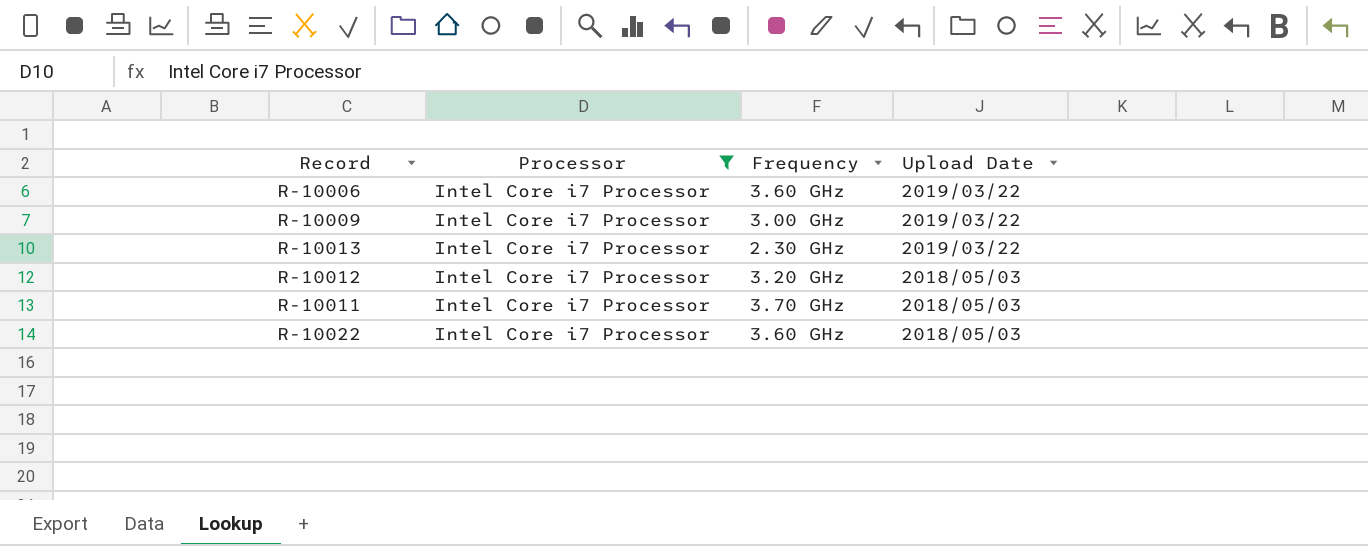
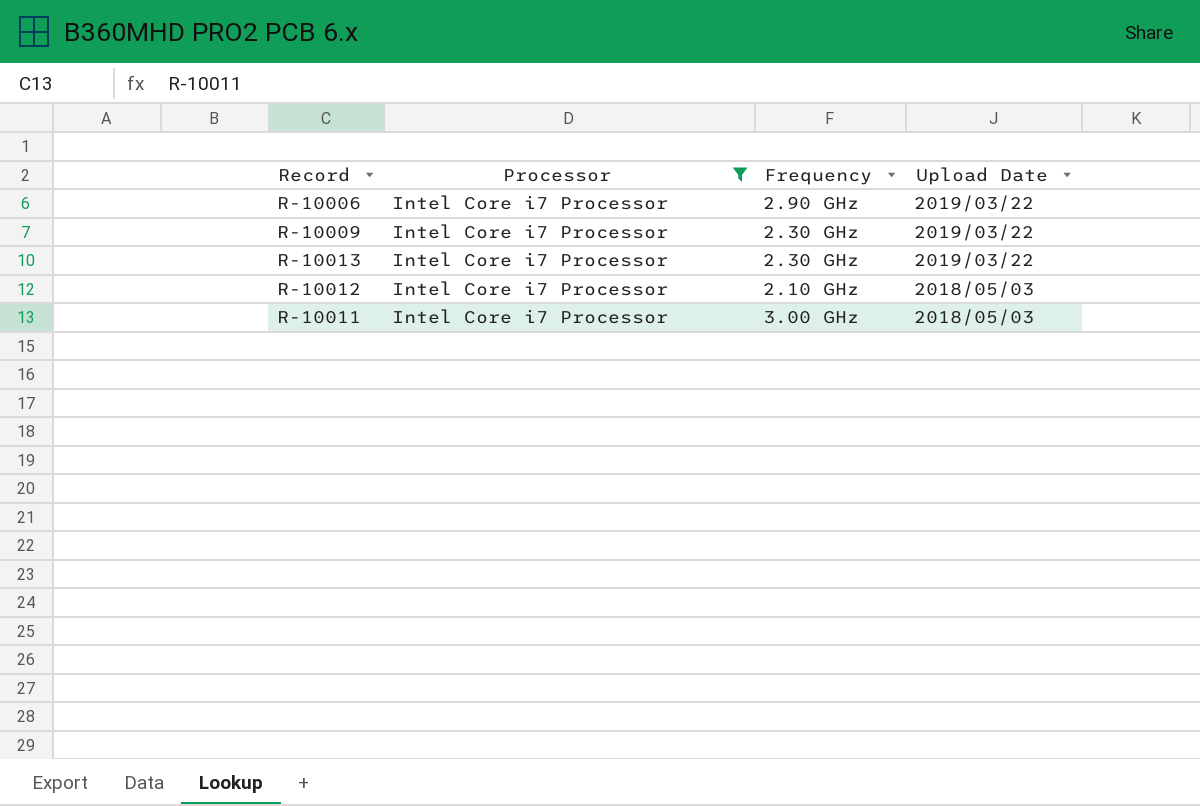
row R-10022: Intel Core i7 Processor | 3.60 GHz | 2018/05/03 -> none
R-10006 | Frequency: 3.60 GHz -> 2.90 GHz
R-10009 | Frequency: 3.00 GHz -> 2.30 GHz
R-10012 | Frequency: 3.20 GHz -> 2.10 GHz
R-10011 | Frequency: 3.70 GHz -> 3.00 GHz

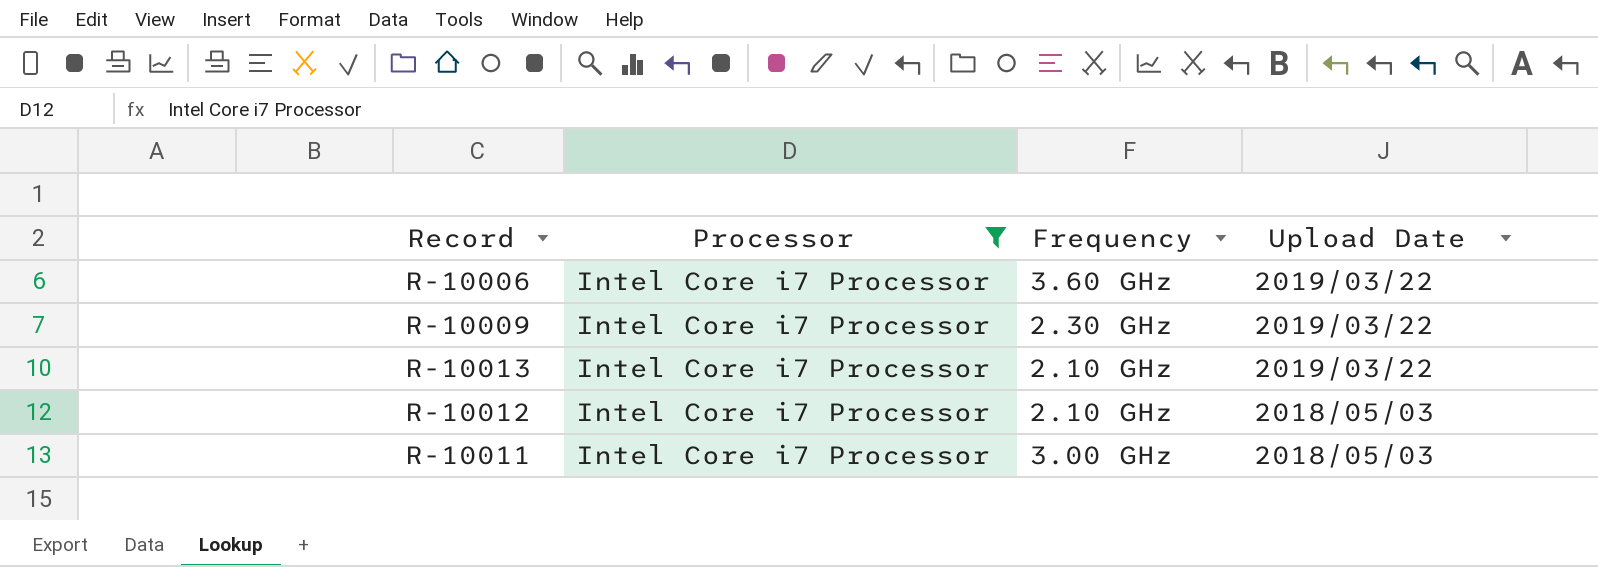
R-10006 | Frequency: 2.90 GHz -> 3.60 GHz
R-10013 | Frequency: 2.30 GHz -> 2.10 GHz

